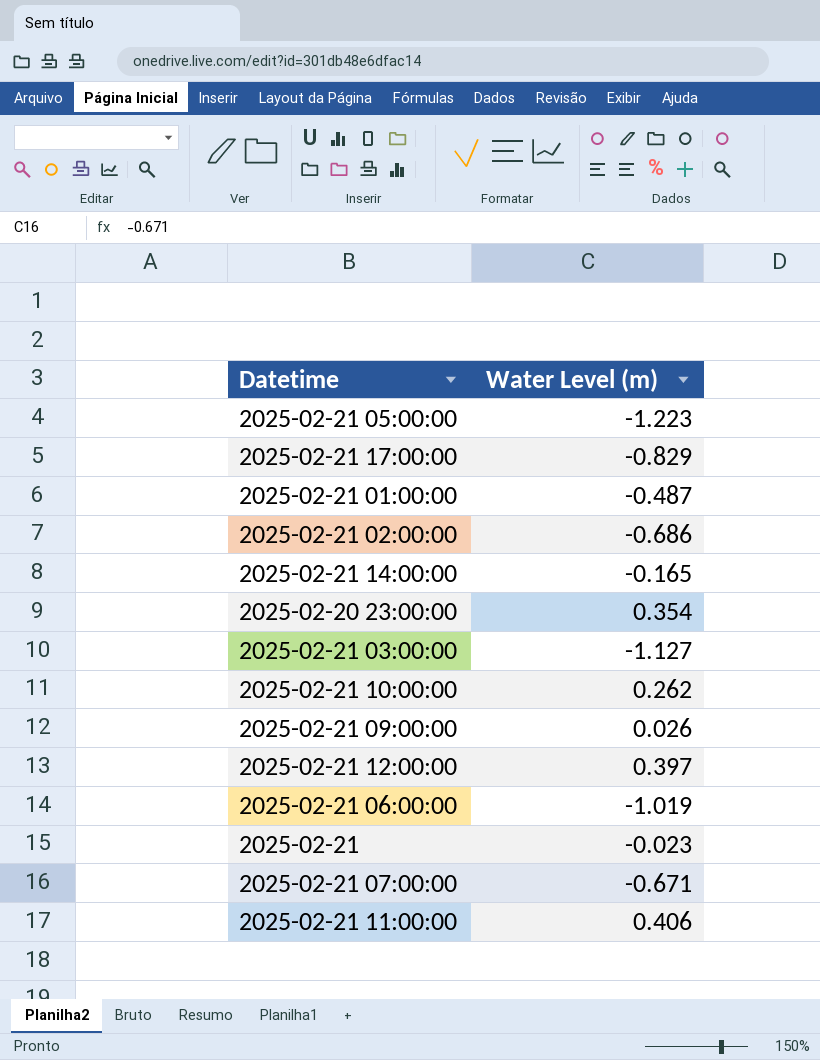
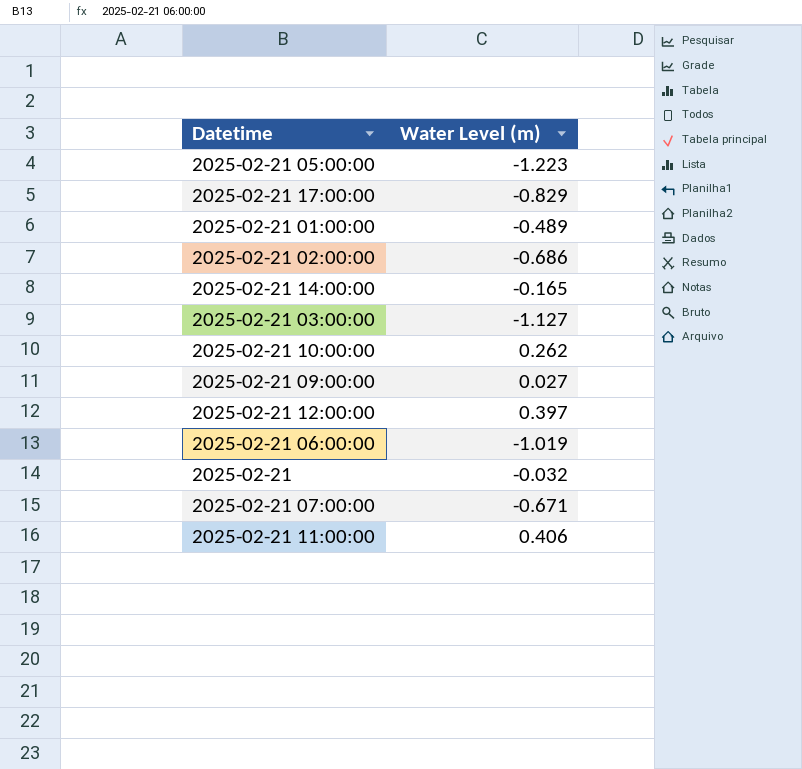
row 2025-02-20 23:00:00: 0.354 -> none
2025-02-21 01:00:00 | Water Level (m): -0.487 -> -0.489
2025-02-21 09:00:00 | Water Level (m): 0.026 -> 0.027
2025-02-21 | Water Level (m): -0.023 -> -0.032

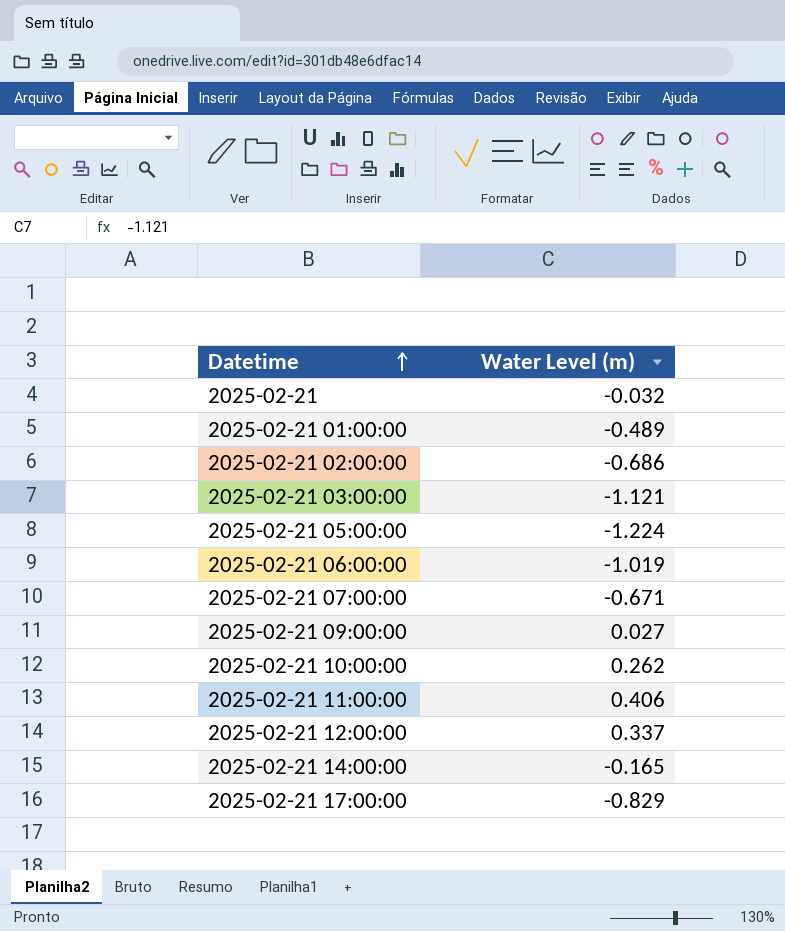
row order: none -> Datetime ascending
2025-02-21 03:00:00 | Water Level (m): -1.127 -> -1.121
2025-02-21 05:00:00 | Water Level (m): -1.223 -> -1.224
2025-02-21 12:00:00 | Water Level (m): 0.397 -> 0.337

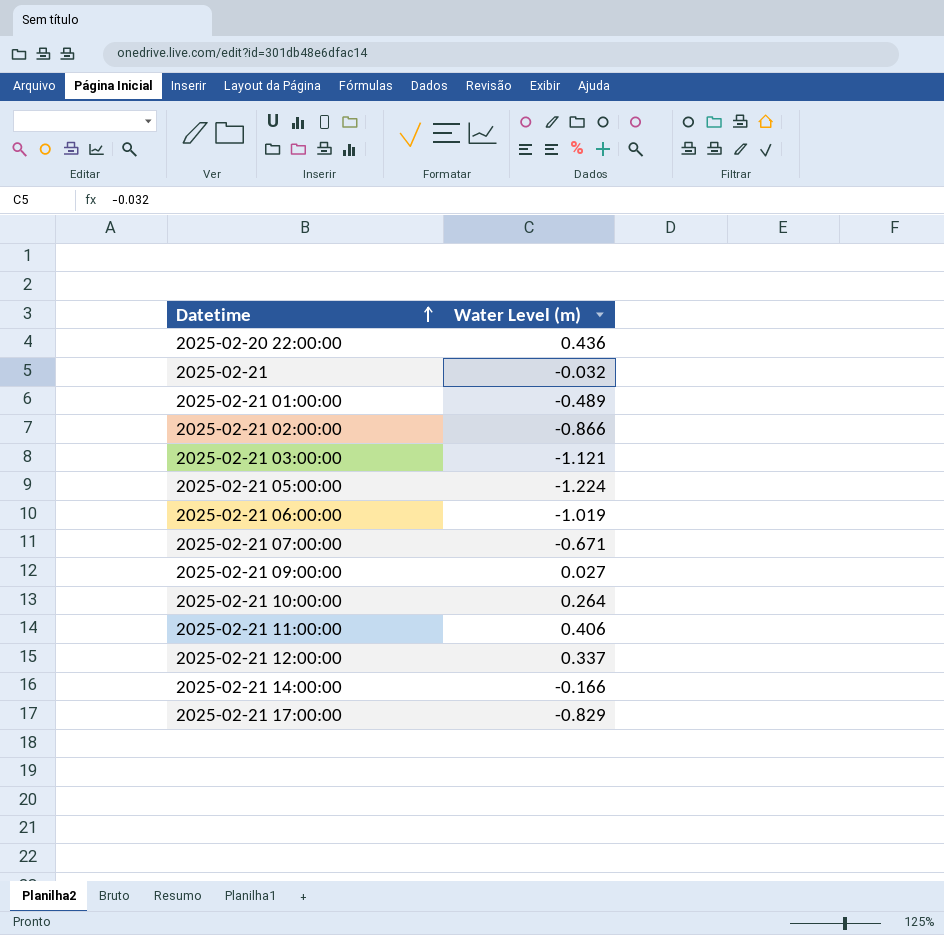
row 2025-02-20 22:00:00: none -> 0.436
2025-02-21 02:00:00 | Water Level (m): -0.686 -> -0.866
2025-02-21 10:00:00 | Water Level (m): 0.262 -> 0.264
2025-02-21 14:00:00 | Water Level (m): -0.165 -> -0.166

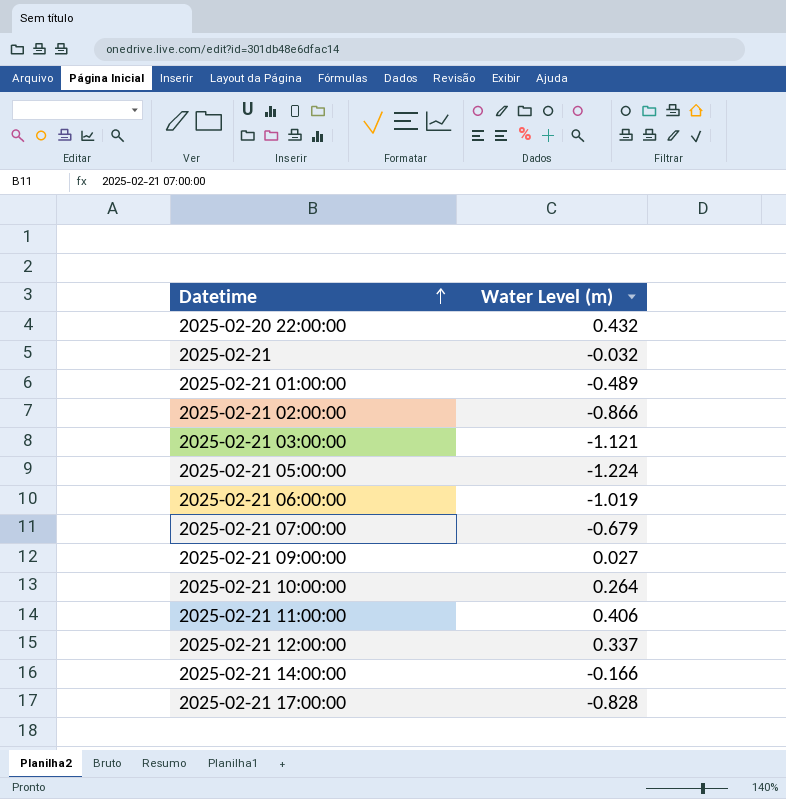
2025-02-20 22:00:00 | Water Level (m): 0.436 -> 0.432
2025-02-21 07:00:00 | Water Level (m): -0.671 -> -0.679
2025-02-21 17:00:00 | Water Level (m): -0.829 -> -0.828

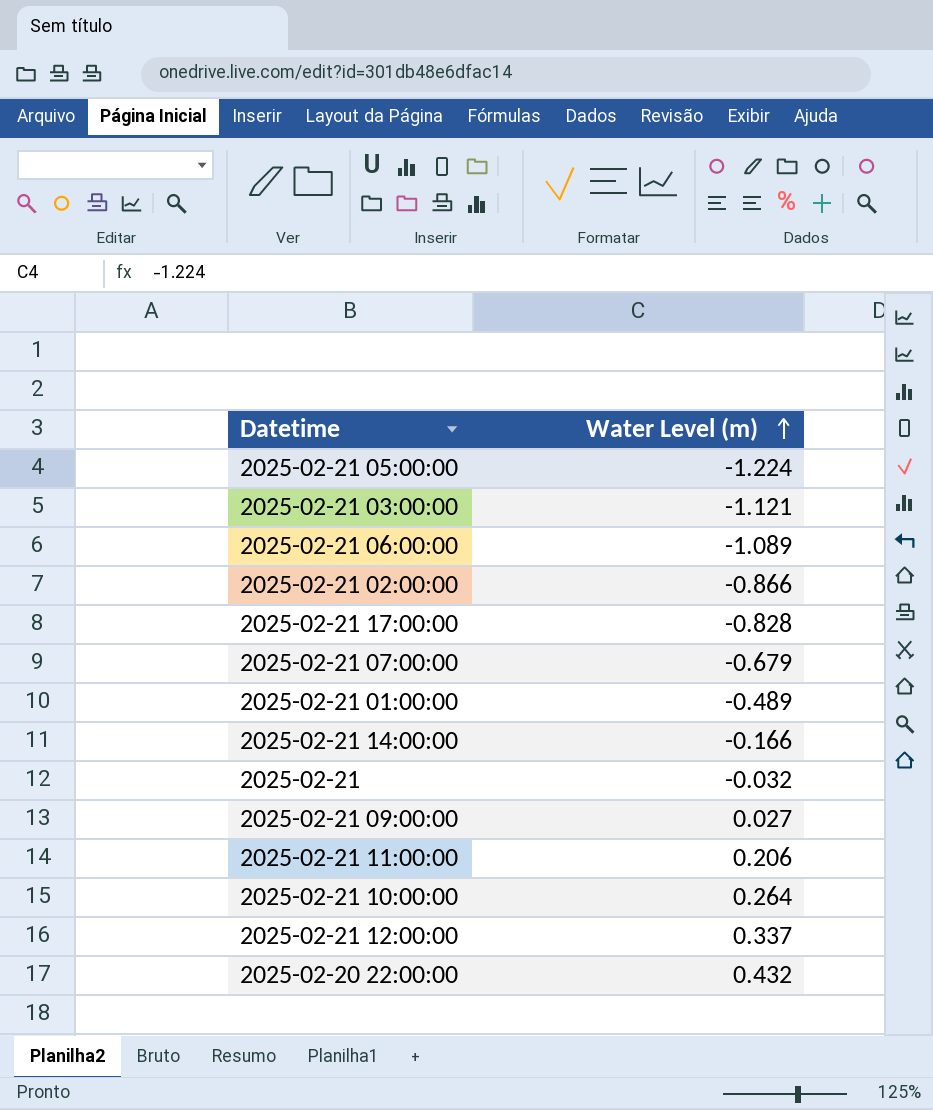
row order: Datetime ascending -> Water Level (m) ascending
2025-02-21 06:00:00 | Water Level (m): -1.019 -> -1.089
2025-02-21 11:00:00 | Water Level (m): 0.406 -> 0.206

